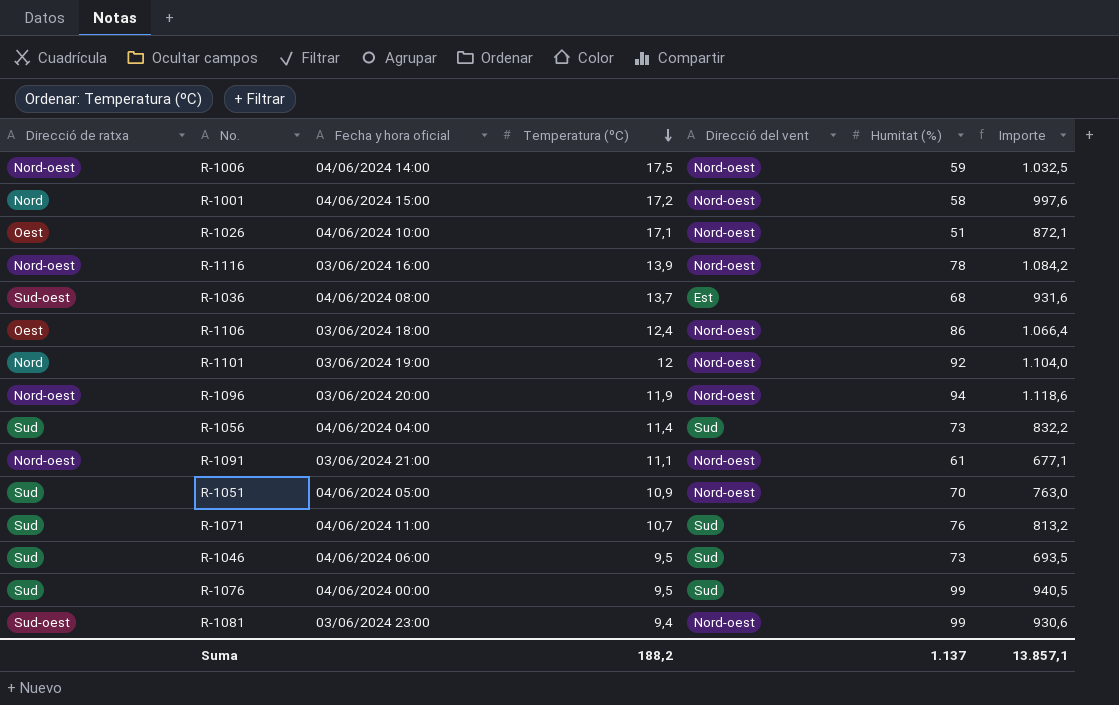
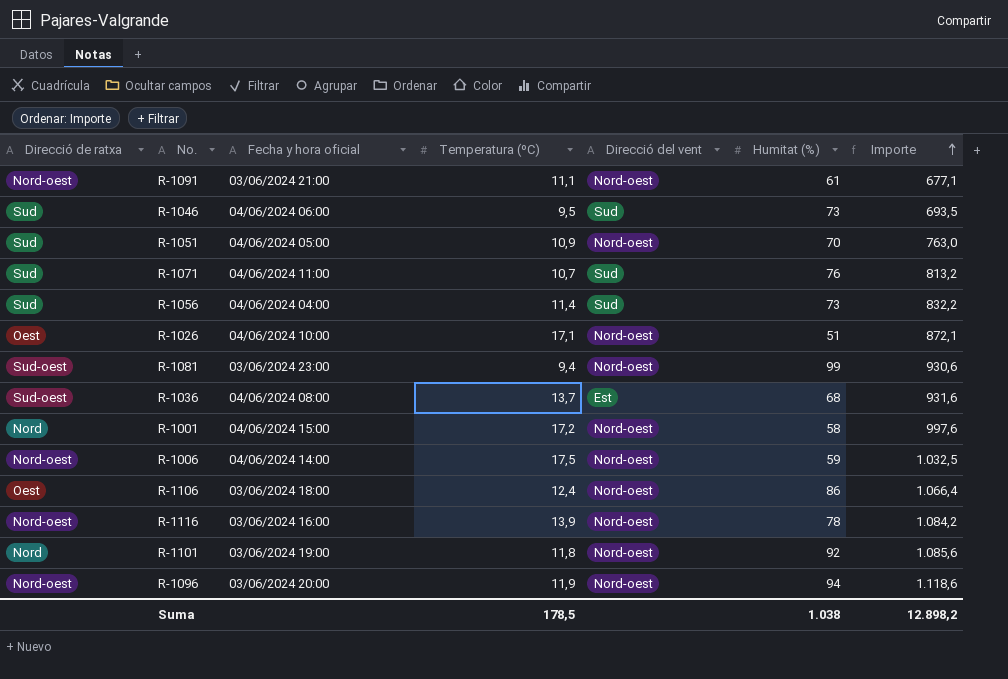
row order: Temperatura (ºC) descending -> Importe ascending
row R-1076: Sud | 04/06/2024 00:00 | 9,5 | Sud | 99 | 940,5 -> none
R-1101 | Temperatura (ºC): 12 -> 11,8
R-1101 | Importe: 1.104,0 -> 1.085,6
Suma | Temperatura (ºC): 188,2 -> 178,5
Suma | Humitat (%): 1.137 -> 1.038
Suma | Importe: 13.857,1 -> 12.898,2

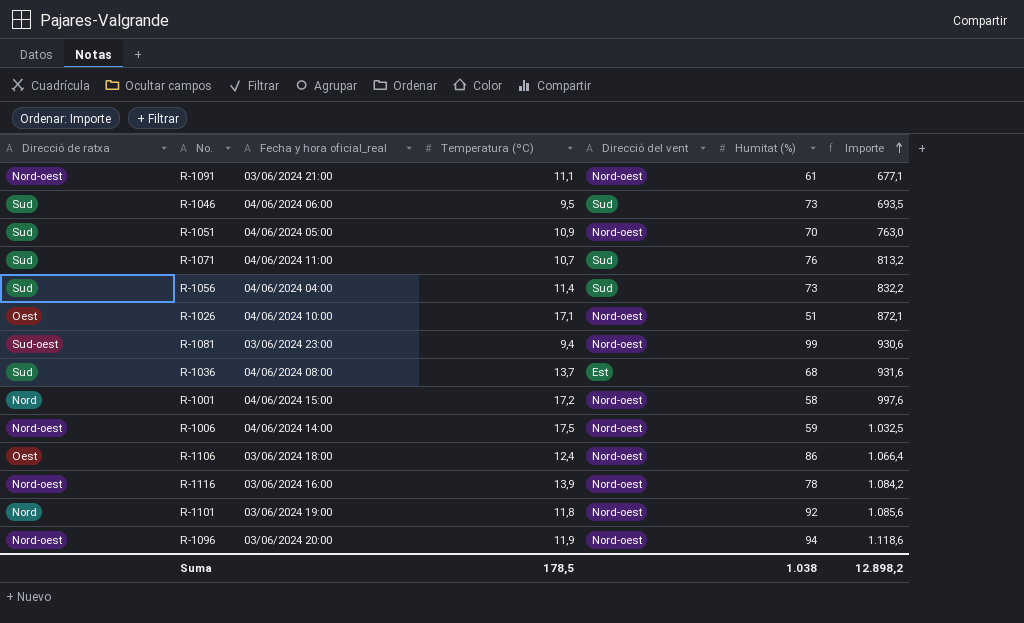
column name: Fecha y hora oficial -> Fecha y hora oficial_real
R-1036 | Direcció de ratxa: Sud-oest -> Sud

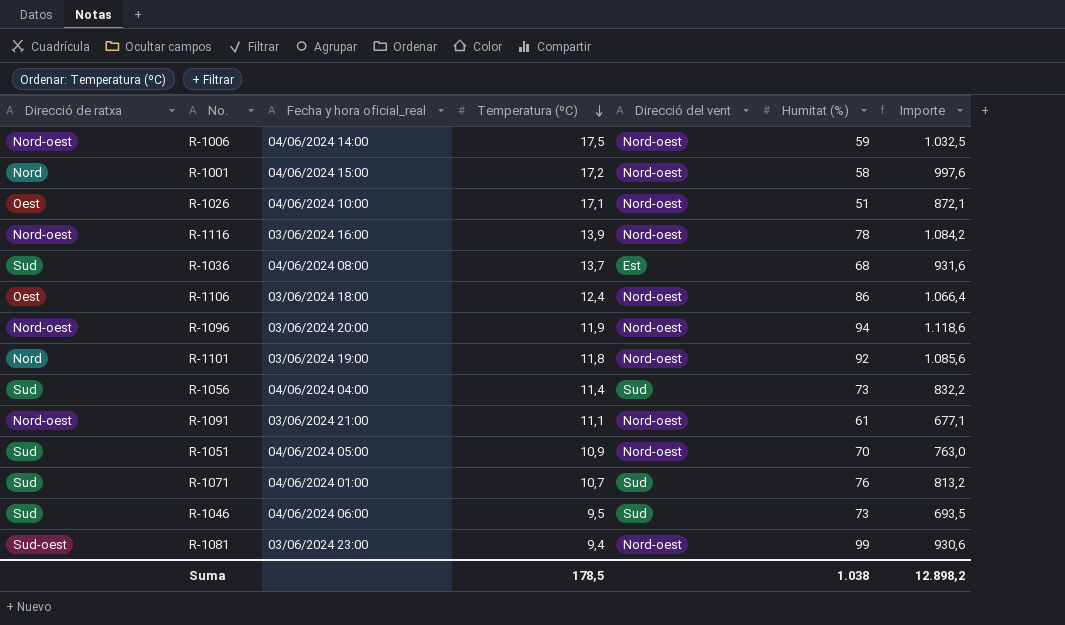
row order: Importe ascending -> Temperatura (ºC) descending
R-1071 | Fecha y hora oficial_real: 04/06/2024 11:00 -> 04/06/2024 01:00

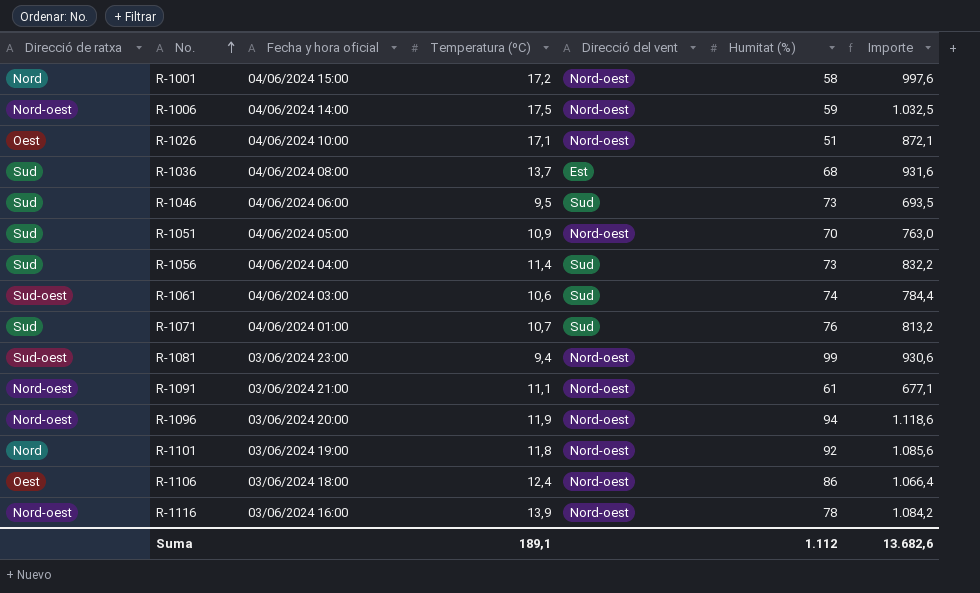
row order: Temperatura (ºC) descending -> No. ascending
column name: Fecha y hora oficial_real -> Fecha y hora oficial
row R-1061: none -> Sud-oest | 04/06/2024 03:00 | 10,6 | Sud | 74 | 784,4
Suma | Temperatura (ºC): 178,5 -> 189,1
Suma | Humitat (%): 1.038 -> 1.112
Suma | Importe: 12.898,2 -> 13.682,6

